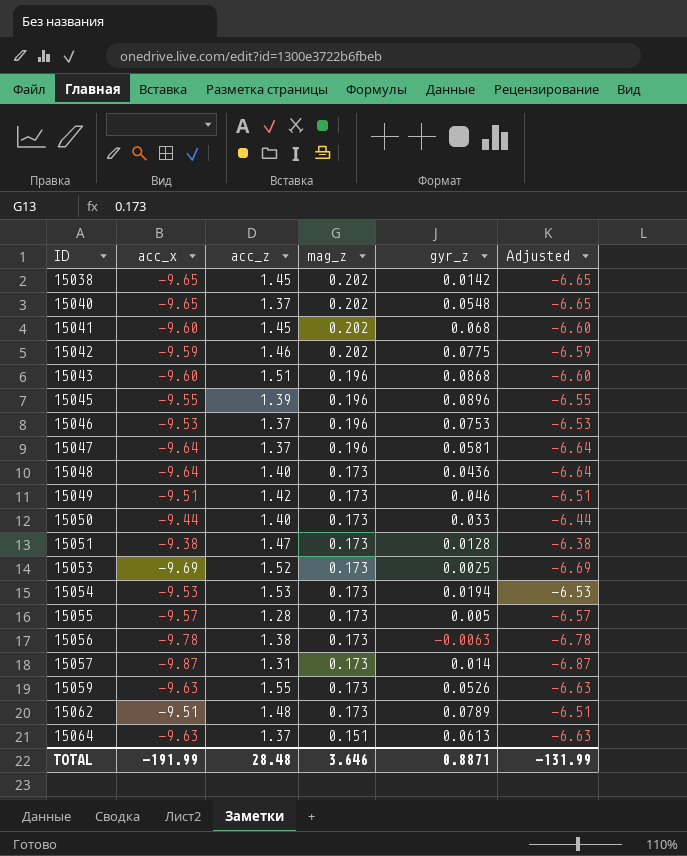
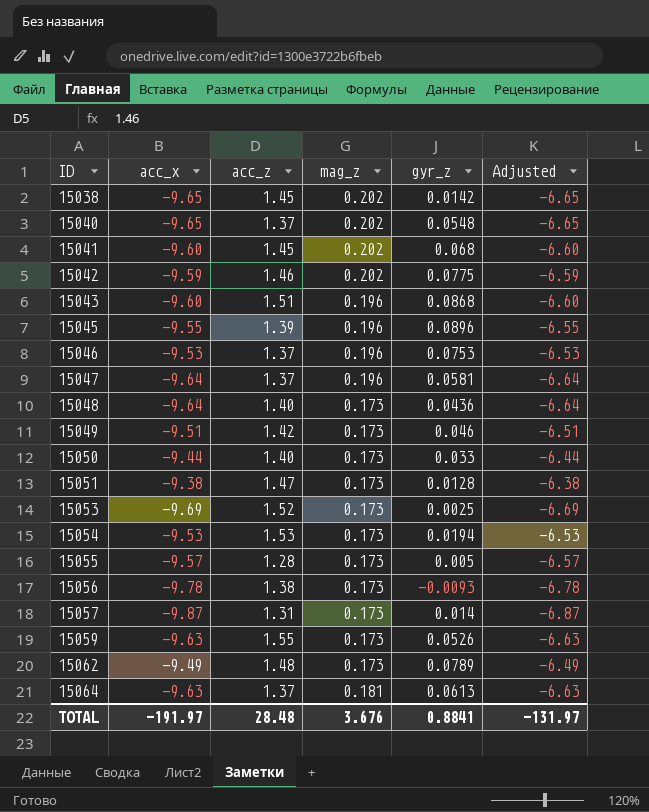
15056 | gyr_z: -0.0063 -> -0.0093
15062 | acc_x: -9.51 -> -9.49
15062 | Adjusted: -6.51 -> -6.49
15064 | mag_z: 0.151 -> 0.181
TOTAL | acc_x: -191.99 -> -191.97
TOTAL | mag_z: 3.646 -> 3.676
TOTAL | gyr_z: 0.8871 -> 0.8841
TOTAL | Adjusted: -131.99 -> -131.97

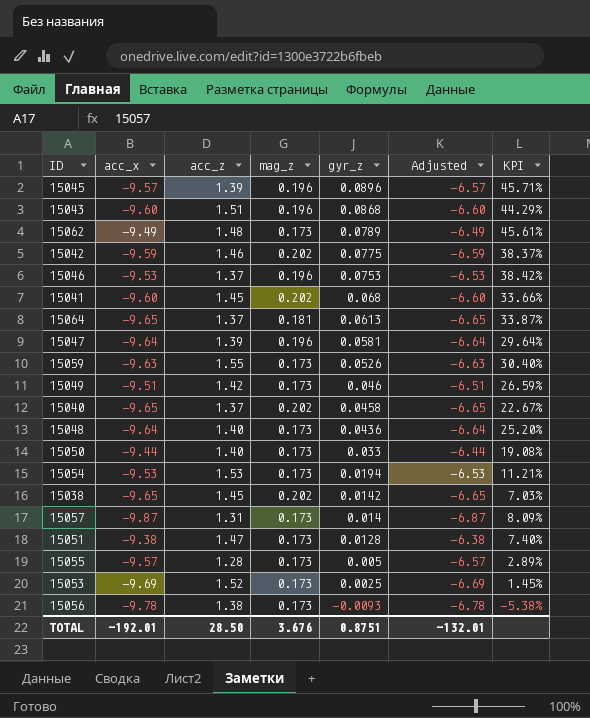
row order: ID ascending -> gyr_z descending
column KPI | formula: none -> [gyr_z] / [mag_z]
15045 | acc_x: -9.55 -> -9.57
15045 | Adjusted: -6.55 -> -6.57
15064 | acc_x: -9.63 -> -9.65
15064 | Adjusted: -6.63 -> -6.65
15047 | acc_z: 1.37 -> 1.39
15040 | gyr_z: 0.0548 -> 0.0458
TOTAL | acc_x: -191.97 -> -192.01
TOTAL | acc_z: 28.48 -> 28.50
TOTAL | gyr_z: 0.8841 -> 0.8751
TOTAL | Adjusted: -131.97 -> -132.01

